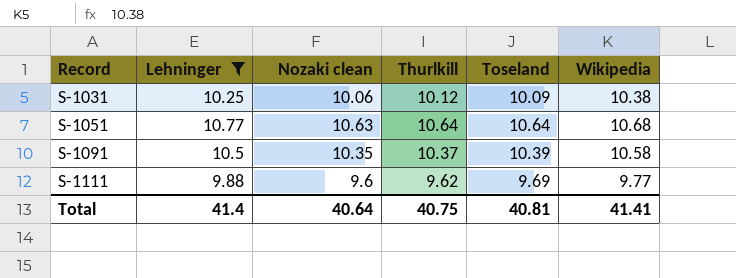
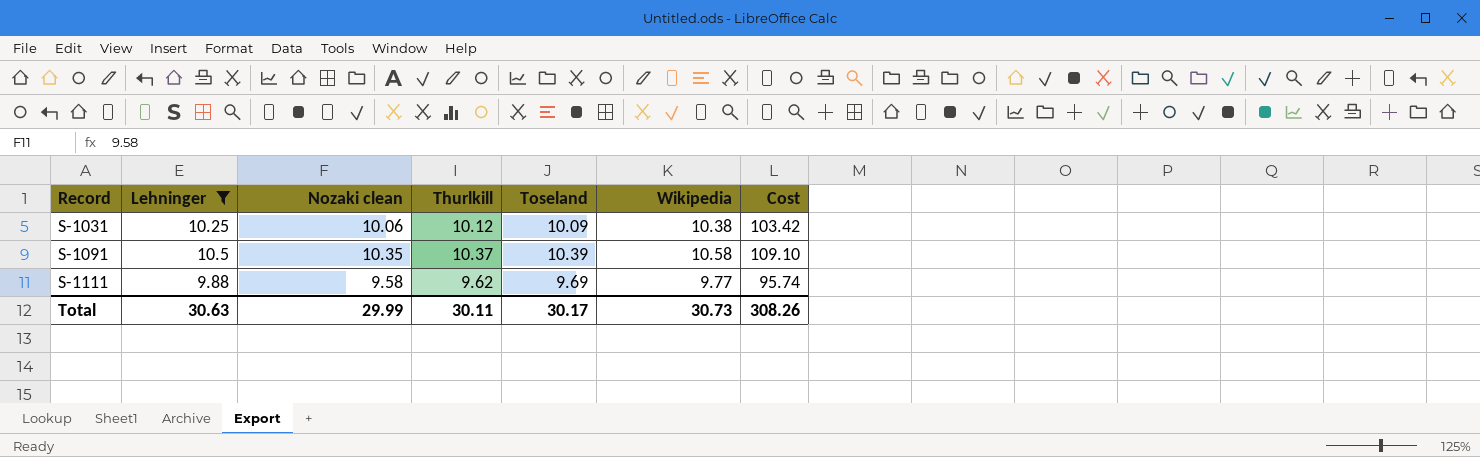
column Cost | formula: none -> [Lehninger] * [Toseland]
row S-1051: 10.77 | 10.63 | 10.64 | 10.64 | 10.68 -> none
S-1111 | Nozaki clean: 9.6 -> 9.58
Total | Lehninger: 41.4 -> 30.63
Total | Nozaki clean: 40.64 -> 29.99
Total | Thurlkill: 40.75 -> 30.11
Total | Toseland: 40.81 -> 30.17
Total | Wikipedia: 41.41 -> 30.73

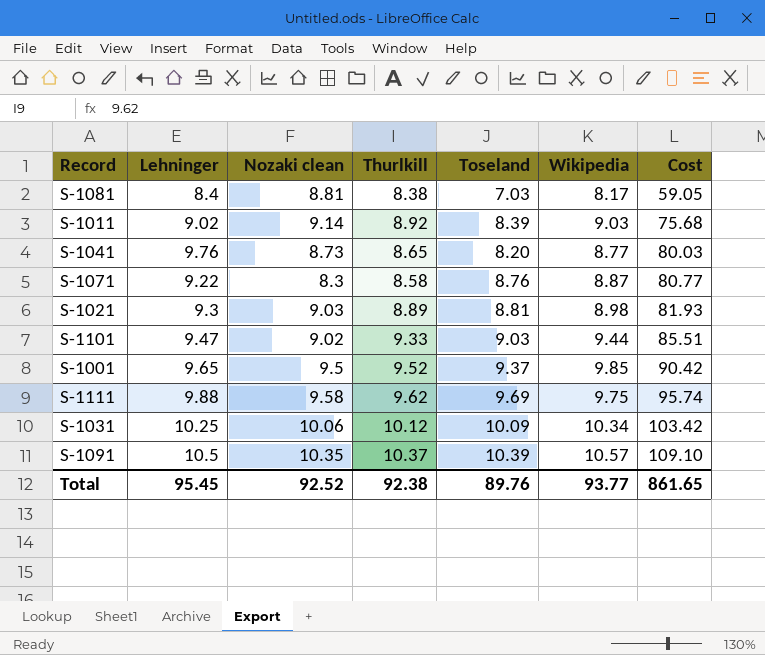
filter: Lehninger >= 9.88 -> none
row order: Record ascending -> Cost ascending
S-1111 | Wikipedia: 9.77 -> 9.75
S-1031 | Wikipedia: 10.38 -> 10.34
S-1091 | Wikipedia: 10.58 -> 10.57
Total | Lehninger: 30.63 -> 95.45
Total | Nozaki clean: 29.99 -> 92.52
Total | Thurlkill: 30.11 -> 92.38
Total | Toseland: 30.17 -> 89.76
Total | Wikipedia: 30.73 -> 93.77
Total | Cost: 308.26 -> 861.65

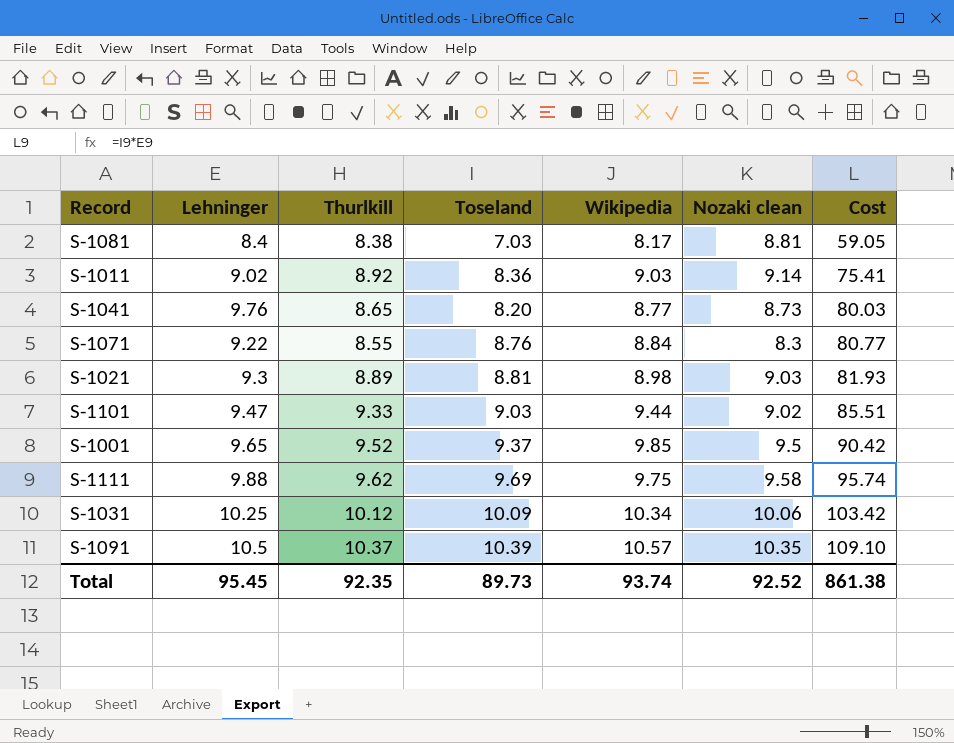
column Nozaki clean | position: 3 -> 6
S-1011 | Toseland: 8.39 -> 8.36
S-1011 | Cost: 75.68 -> 75.41
S-1071 | Thurlkill: 8.58 -> 8.55
S-1071 | Wikipedia: 8.87 -> 8.84
Total | Thurlkill: 92.38 -> 92.35
Total | Toseland: 89.76 -> 89.73
Total | Wikipedia: 93.77 -> 93.74
Total | Cost: 861.65 -> 861.38

